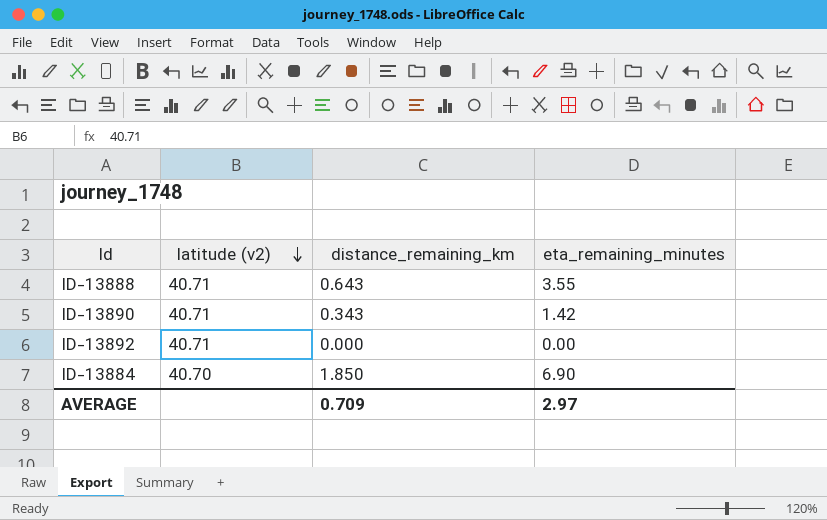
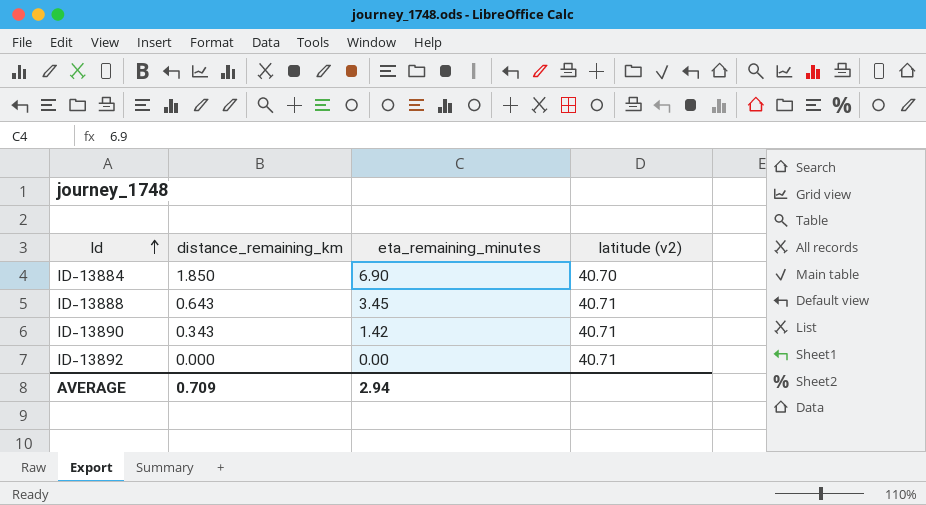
row order: latitude (v2) descending -> Id ascending
column latitude (v2) | position: 2 -> 4
ID-13888 | eta_remaining_minutes: 3.55 -> 3.45
AVERAGE | eta_remaining_minutes: 2.97 -> 2.94

